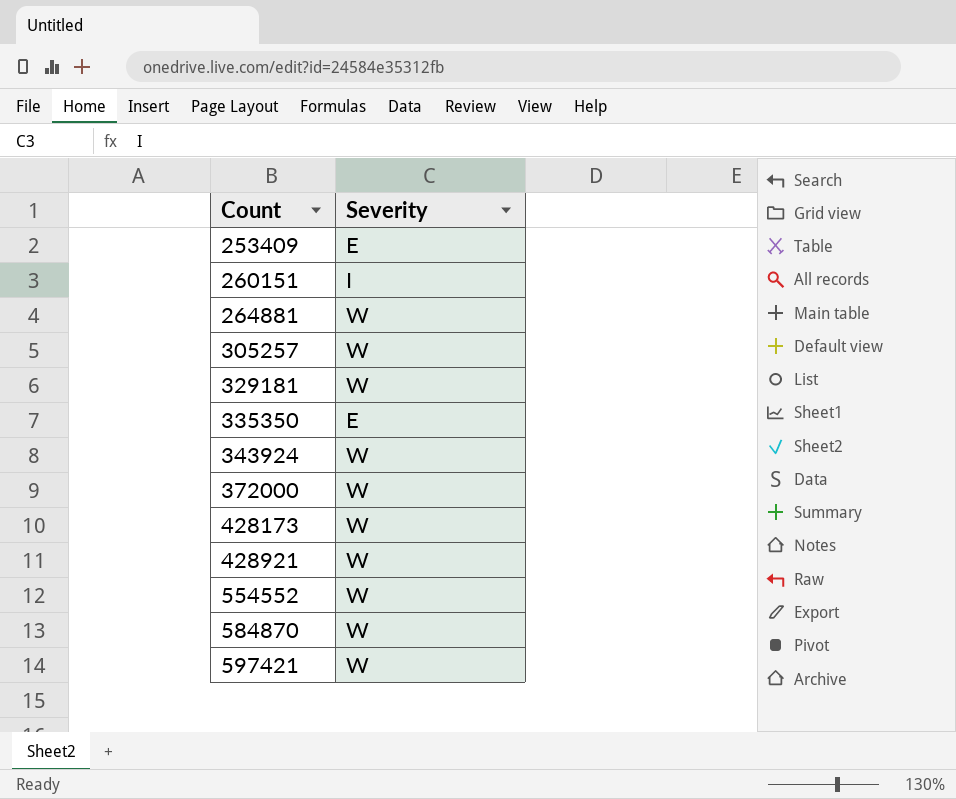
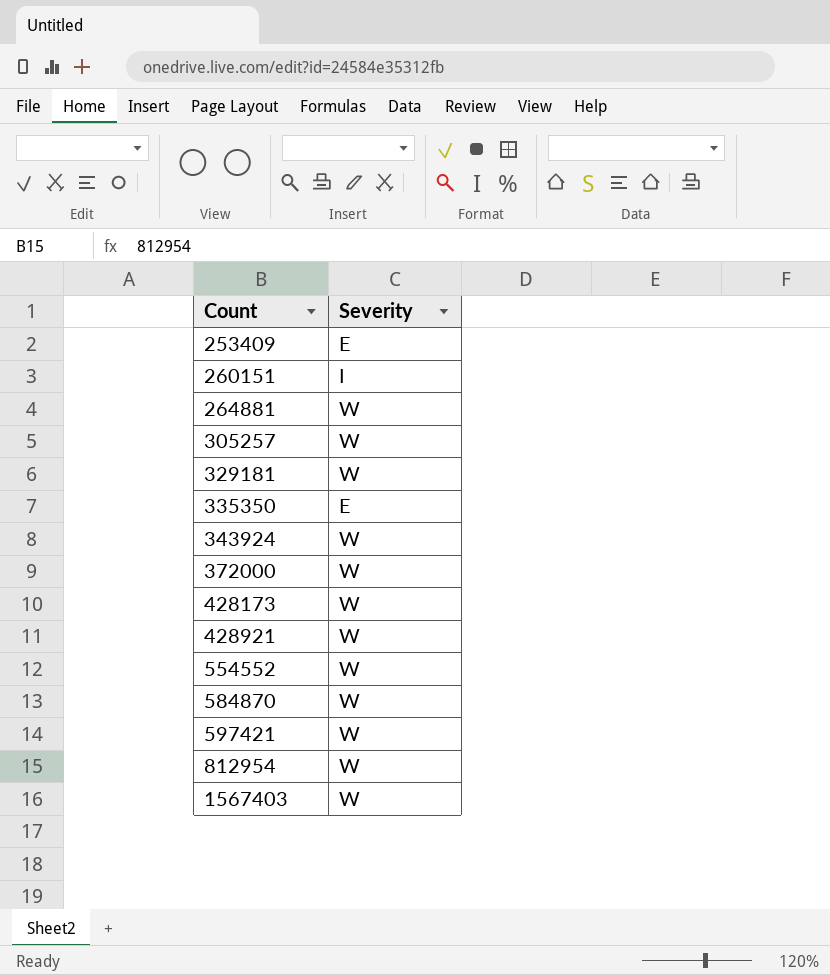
row 812954: none -> W
row 1567403: none -> W

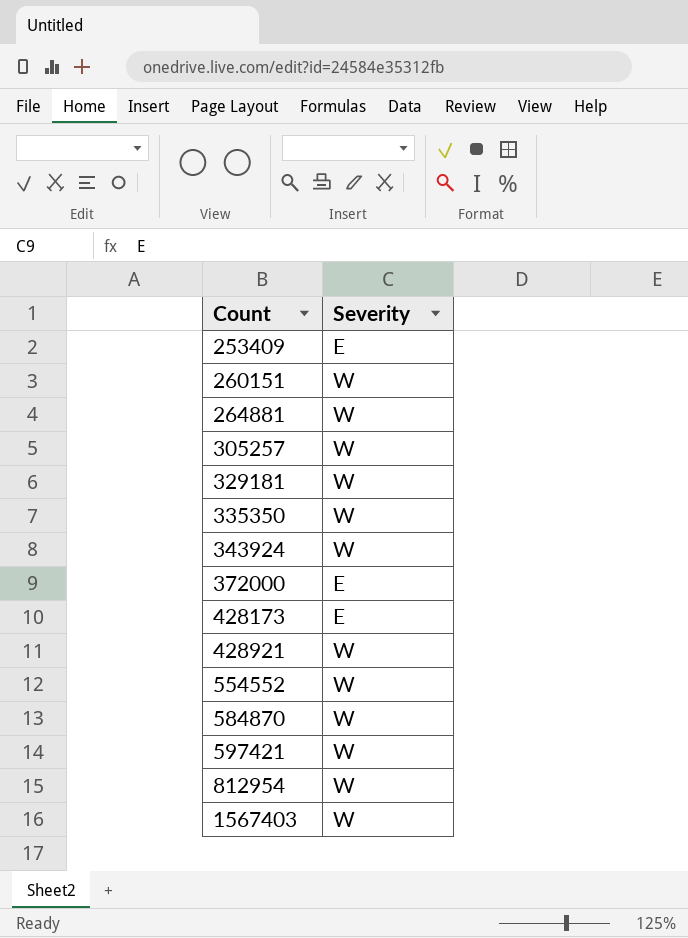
260151 | Severity: I -> W
335350 | Severity: E -> W
372000 | Severity: W -> E
428173 | Severity: W -> E

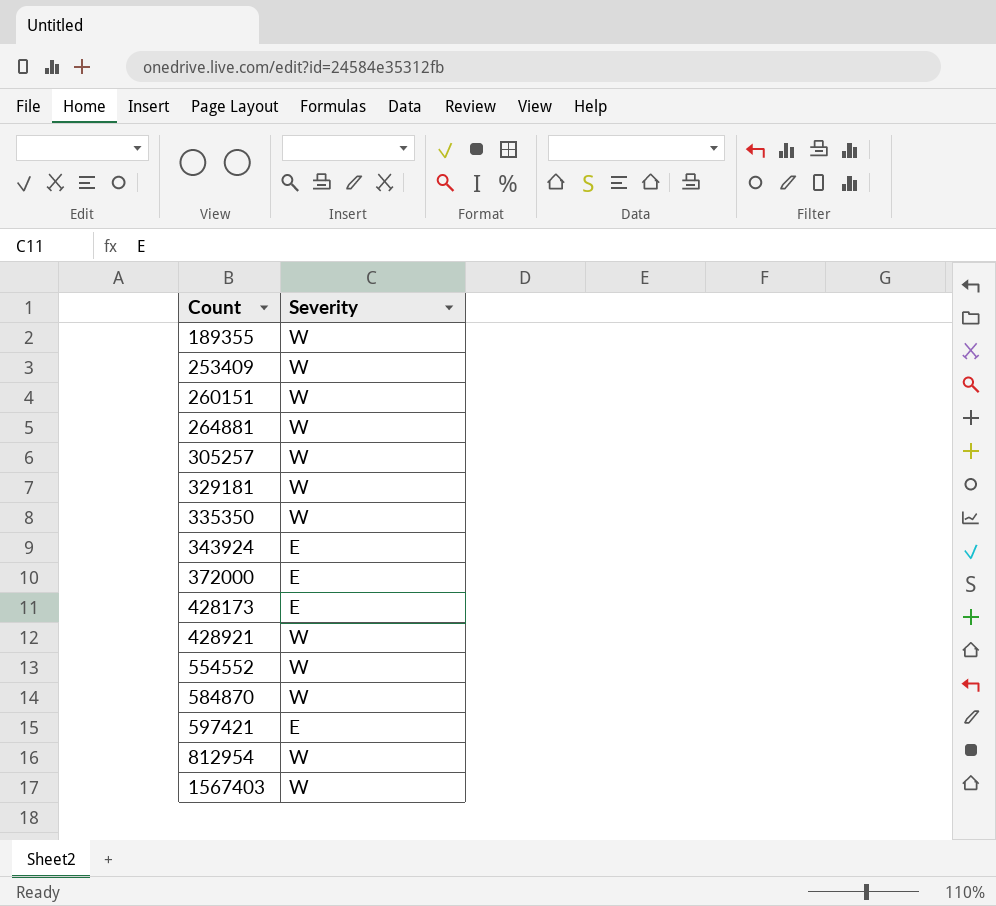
row 189355: none -> W
253409 | Severity: E -> W
343924 | Severity: W -> E
597421 | Severity: W -> E

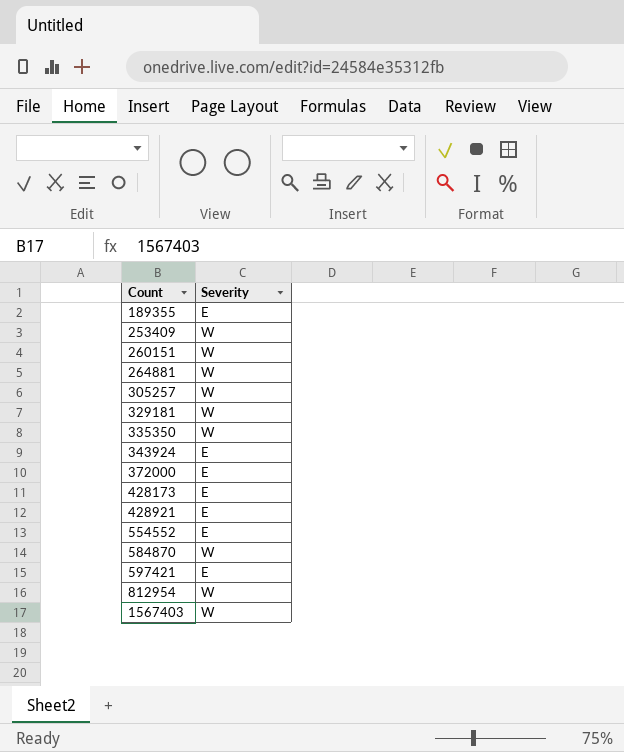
189355 | Severity: W -> E
428921 | Severity: W -> E
554552 | Severity: W -> E

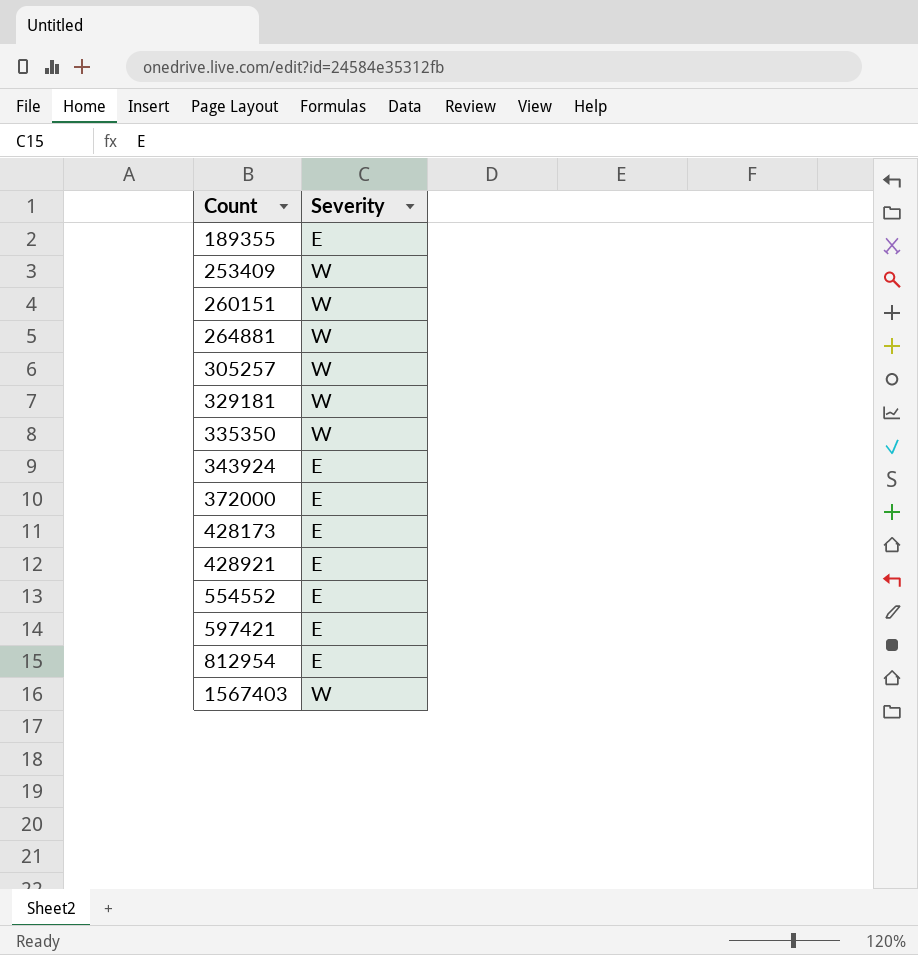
row 584870: W -> none
812954 | Severity: W -> E

